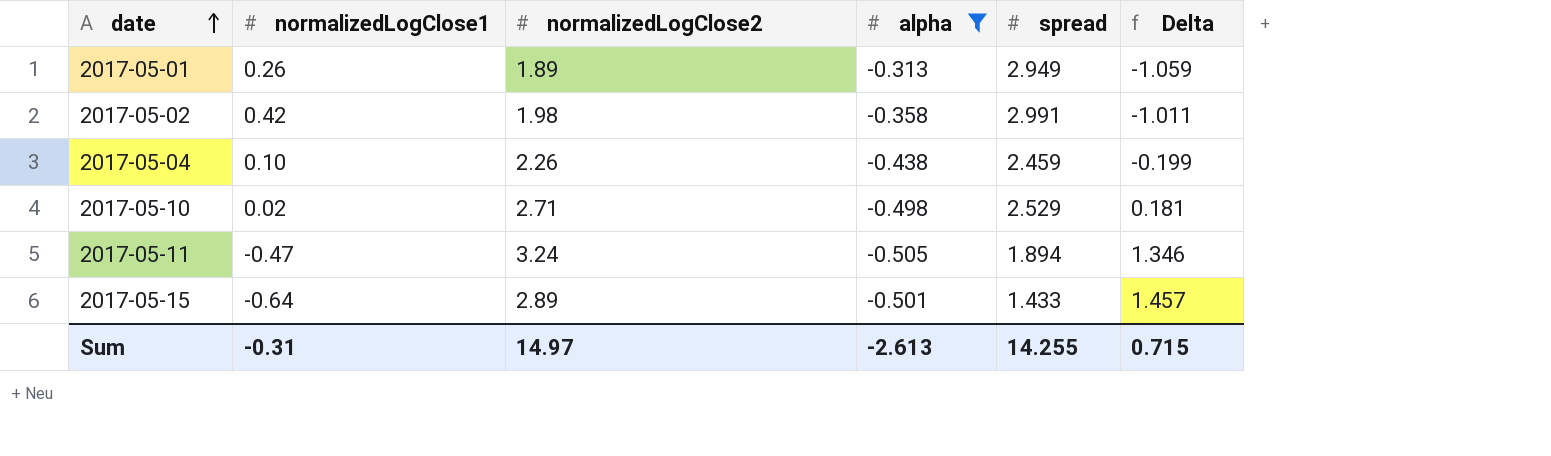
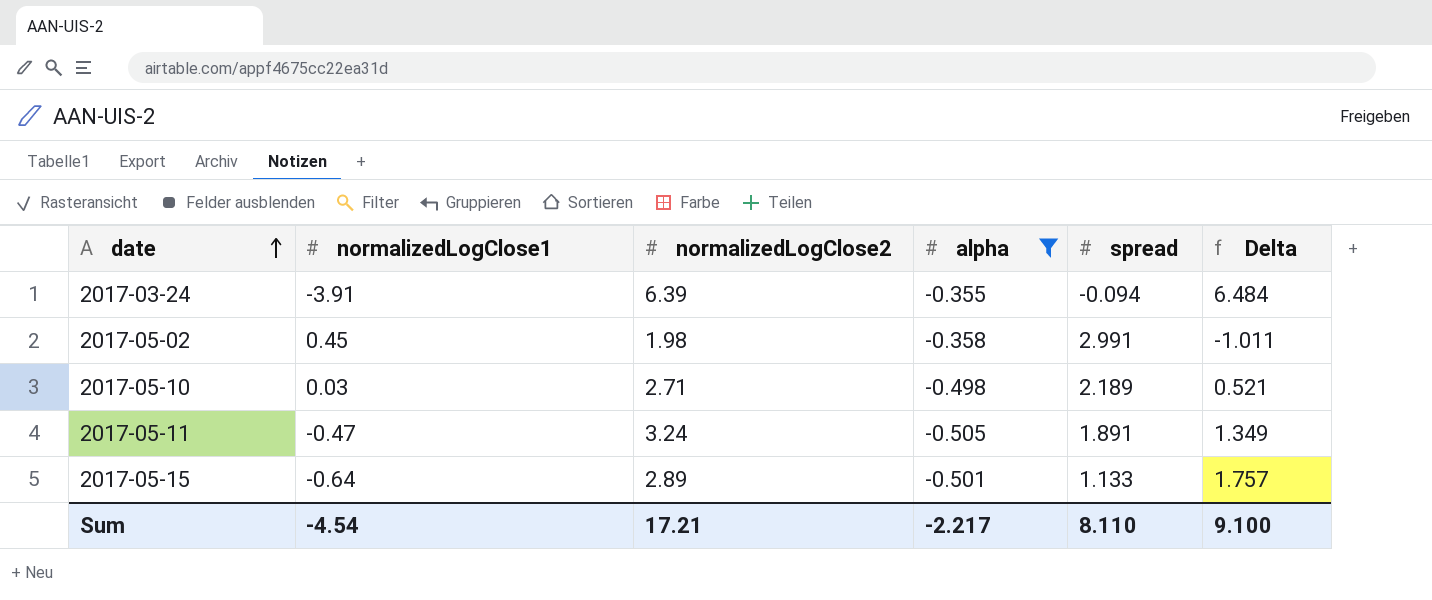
row 2017-05-01: 0.26 | 1.89 | -0.313 | 2.949 | -1.059 -> none
row 2017-05-04: 0.10 | 2.26 | -0.438 | 2.459 | -0.199 -> none
row 2017-03-24: none -> -3.91 | 6.39 | -0.355 | -0.094 | 6.484
2017-05-02 | normalizedLogClose1: 0.42 -> 0.45
2017-05-10 | normalizedLogClose1: 0.02 -> 0.03
2017-05-10 | spread: 2.529 -> 2.189
2017-05-10 | Delta: 0.181 -> 0.521
2017-05-11 | spread: 1.894 -> 1.891
2017-05-11 | Delta: 1.346 -> 1.349
2017-05-15 | spread: 1.433 -> 1.133
2017-05-15 | Delta: 1.457 -> 1.757
Sum | normalizedLogClose1: -0.31 -> -4.54
Sum | normalizedLogClose2: 14.97 -> 17.21
Sum | alpha: -2.613 -> -2.217
Sum | spread: 14.255 -> 8.110
Sum | Delta: 0.715 -> 9.100

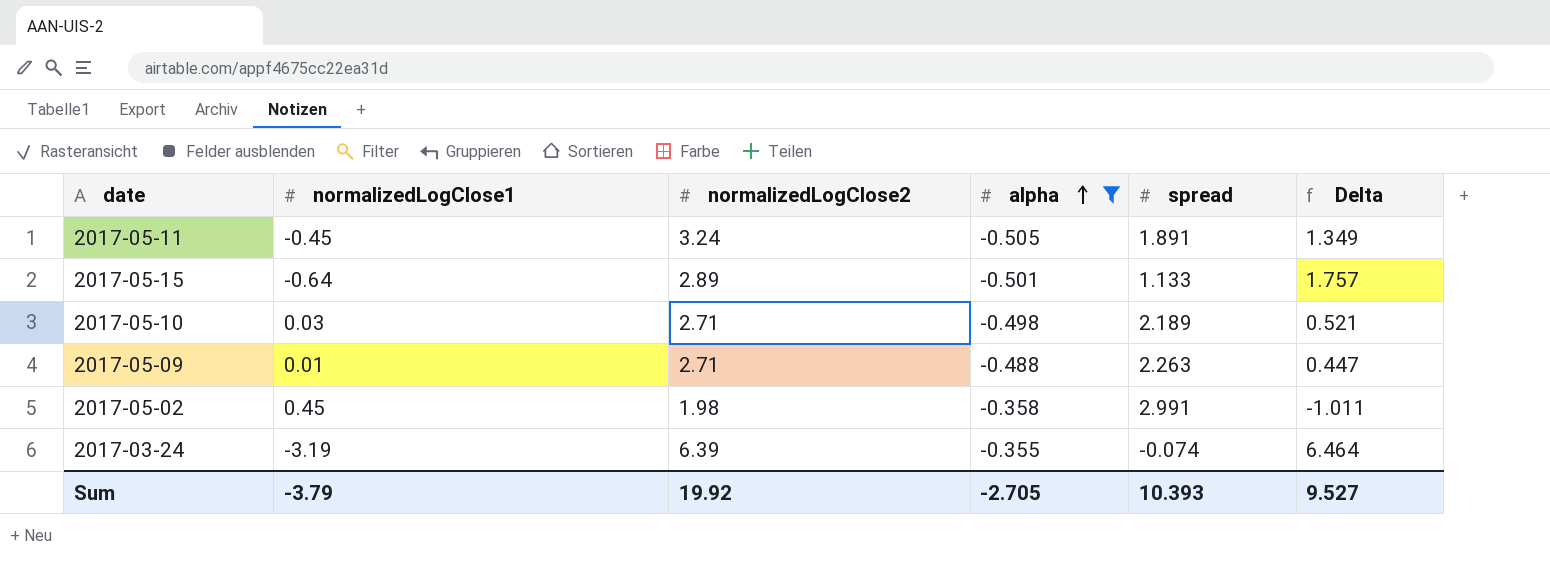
row order: date ascending -> alpha ascending
2017-05-11 | normalizedLogClose1: -0.47 -> -0.45
row 2017-05-09: none -> 0.01 | 2.71 | -0.488 | 2.263 | 0.447
2017-03-24 | normalizedLogClose1: -3.91 -> -3.19
2017-03-24 | spread: -0.094 -> -0.074
2017-03-24 | Delta: 6.484 -> 6.464
Sum | normalizedLogClose1: -4.54 -> -3.79
Sum | normalizedLogClose2: 17.21 -> 19.92
Sum | alpha: -2.217 -> -2.705
Sum | spread: 8.110 -> 10.393
Sum | Delta: 9.100 -> 9.527

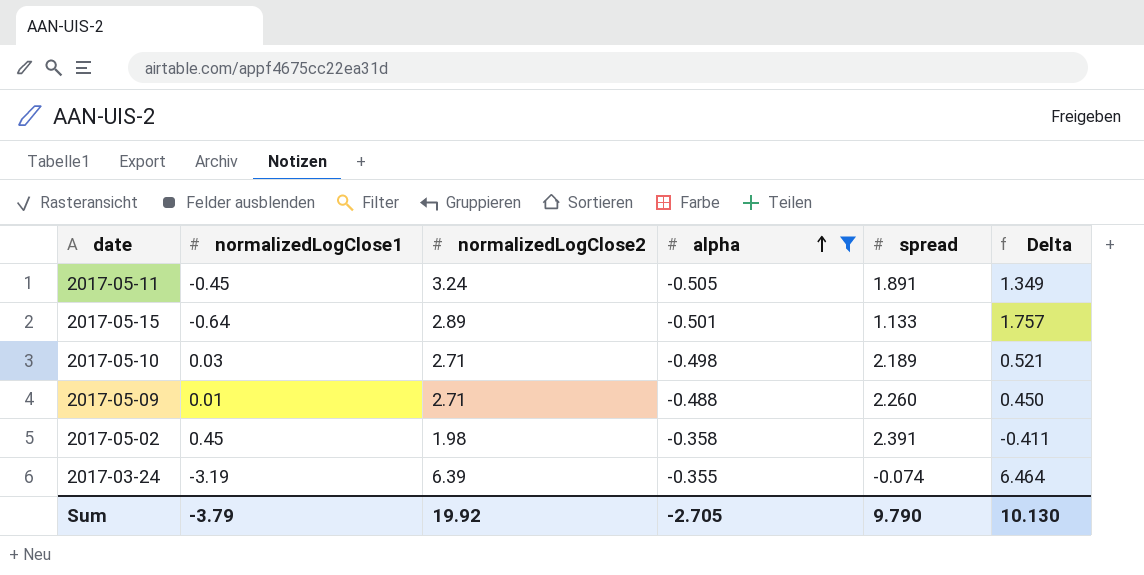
2017-05-09 | spread: 2.263 -> 2.260
2017-05-09 | Delta: 0.447 -> 0.450
2017-05-02 | spread: 2.991 -> 2.391
2017-05-02 | Delta: -1.011 -> -0.411
Sum | spread: 10.393 -> 9.790
Sum | Delta: 9.527 -> 10.130

